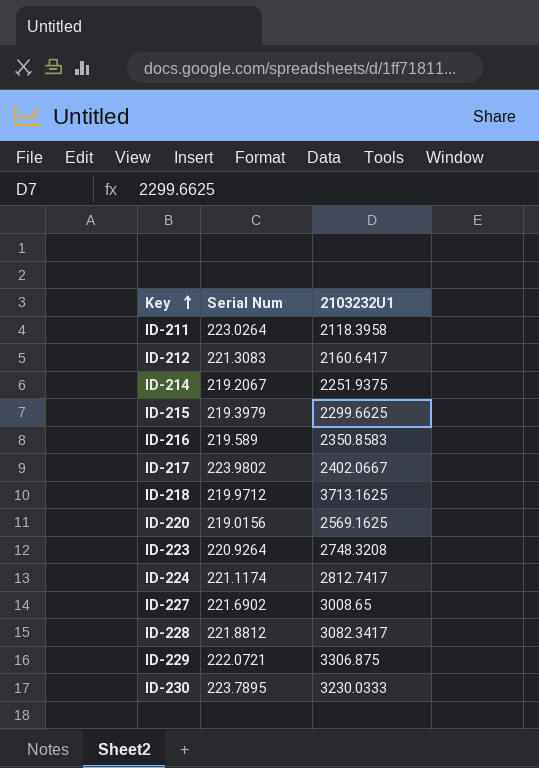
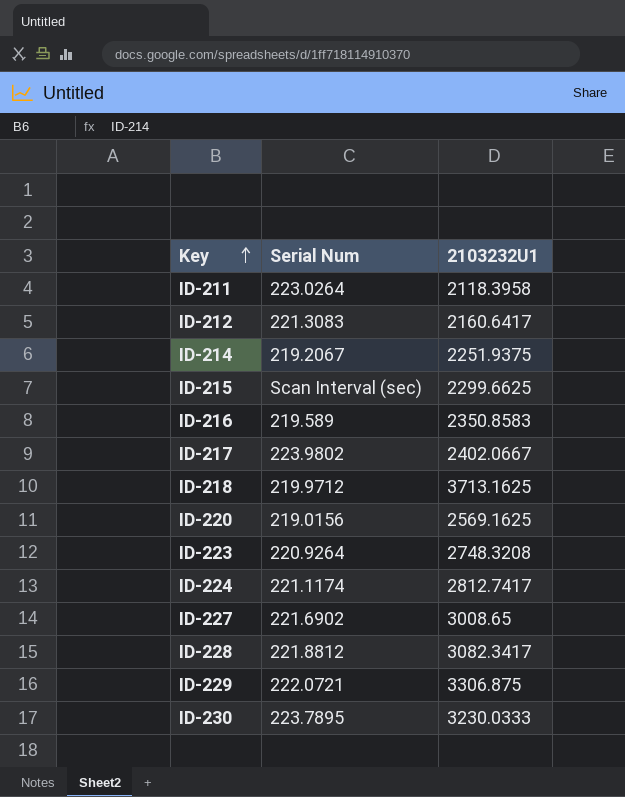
ID-215 | Serial Num: 219.3979 -> Scan Interval (sec)

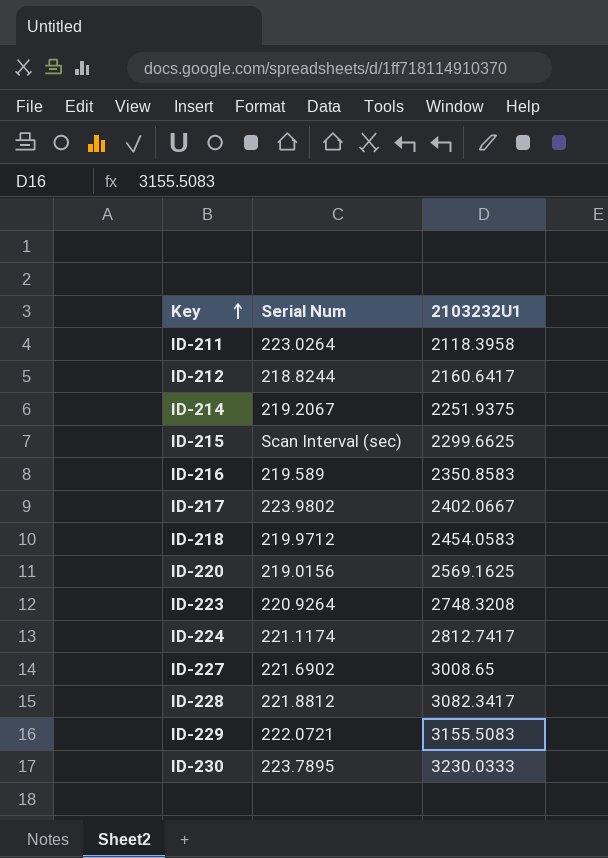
ID-212 | Serial Num: 221.3083 -> 218.8244
ID-218 | 2103232U1: 3713.1625 -> 2454.0583
ID-229 | 2103232U1: 3306.875 -> 3155.5083

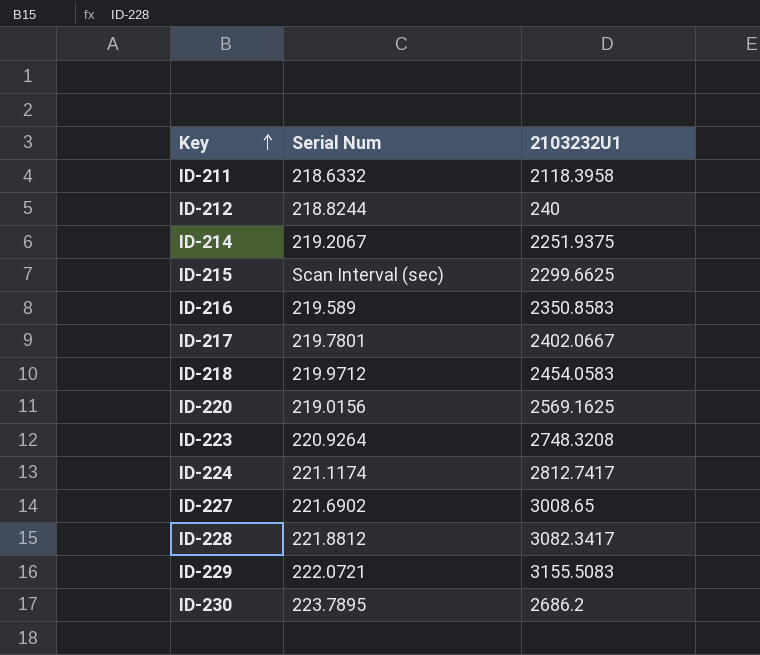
ID-211 | Serial Num: 223.0264 -> 218.6332
ID-212 | 2103232U1: 2160.6417 -> 240
ID-217 | Serial Num: 223.9802 -> 219.7801
ID-230 | 2103232U1: 3230.0333 -> 2686.2

